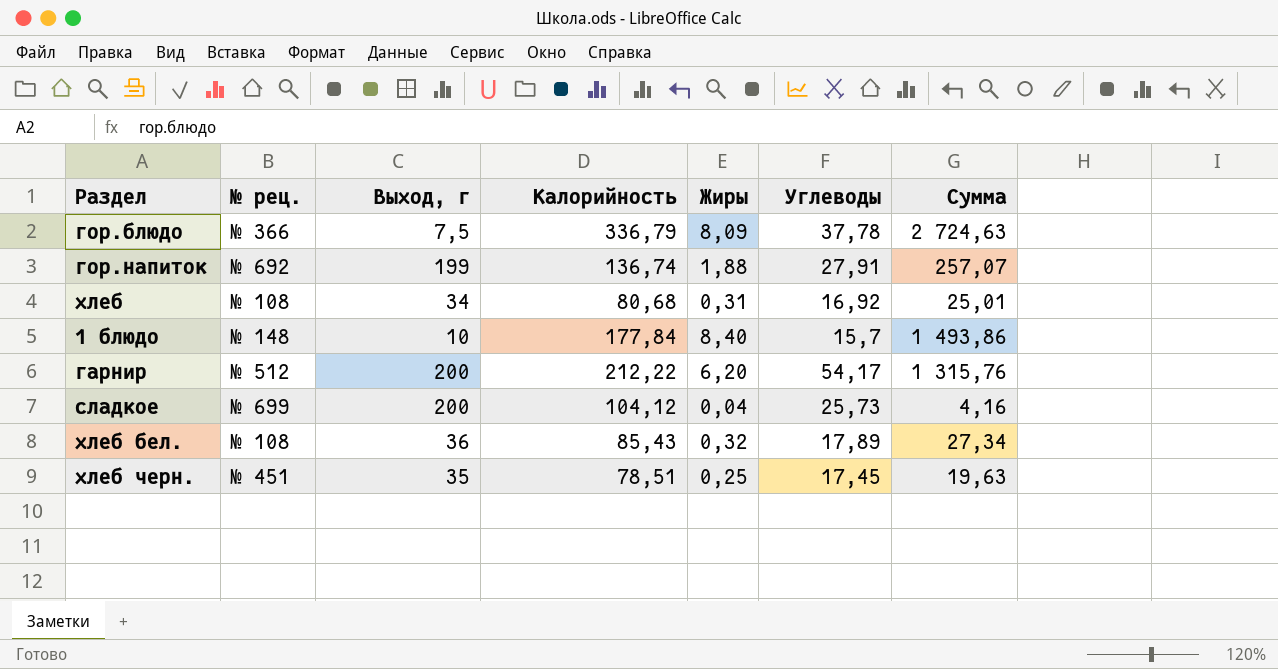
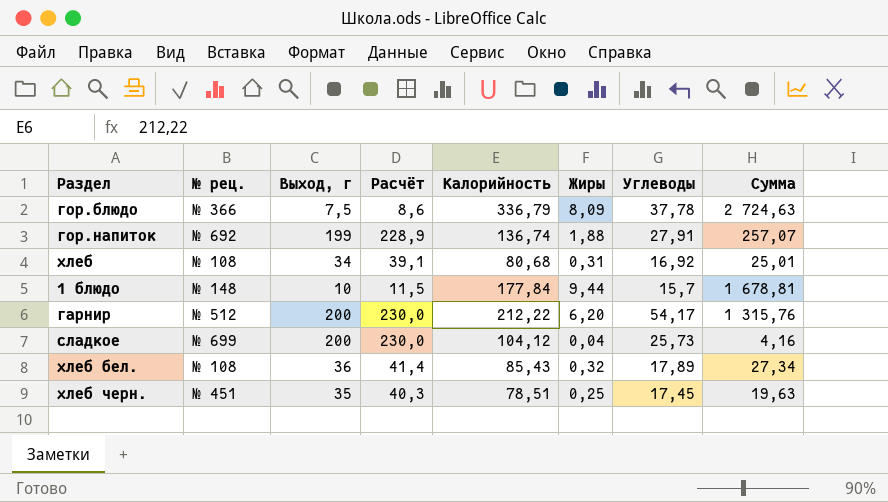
column Расчёт | formula: none -> [Выход, г] * 1,15
1 блюдо | Жиры: 8,40 -> 9,44
1 блюдо | Сумма: 1 493,86 -> 1 678,81

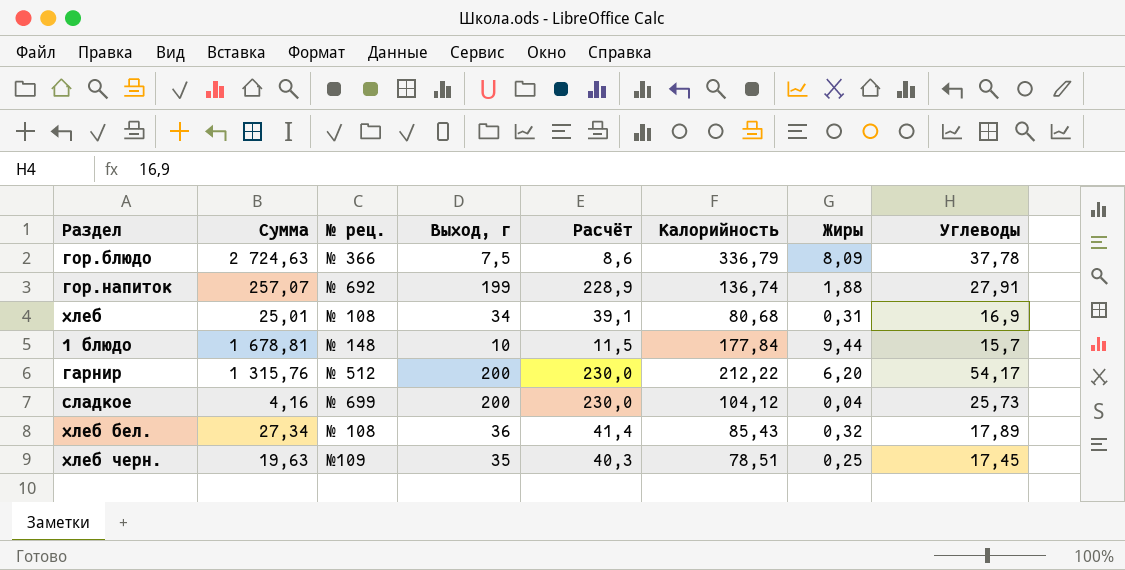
column Сумма | position: 8 -> 2
хлеб | Углеводы: 16,92 -> 16,9
хлеб черн. | № рец.: № 451 -> №109

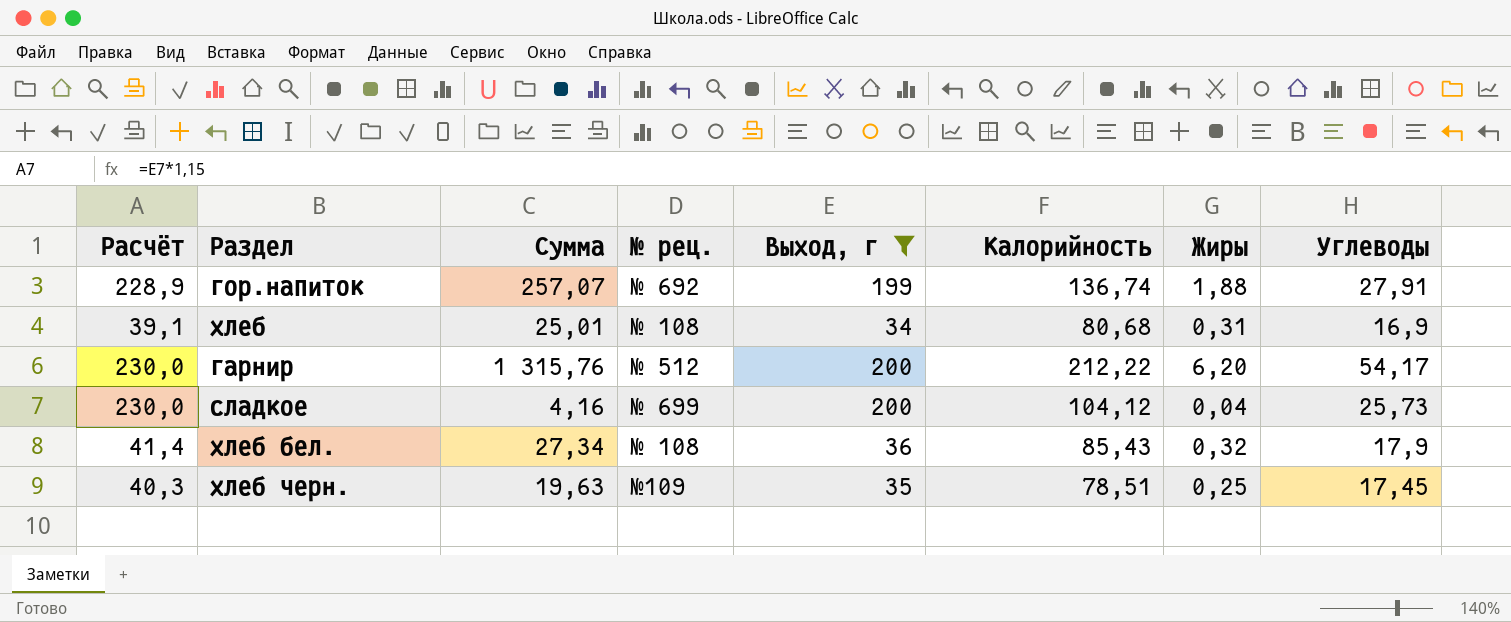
filter: none -> Выход, г >= 34
column Расчёт | position: 5 -> 1
хлеб бел. | Углеводы: 17,89 -> 17,9

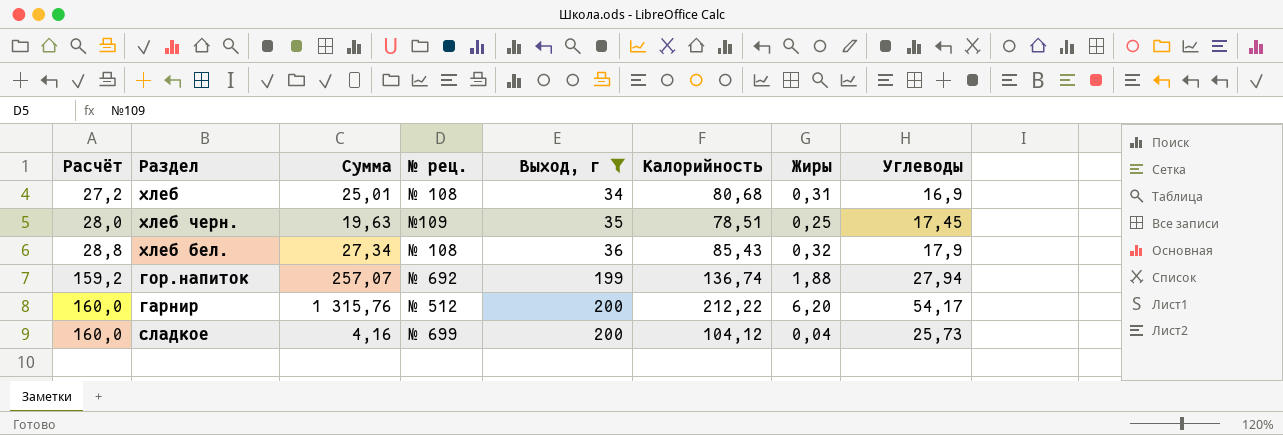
row order: none -> Расчёт ascending
column Расчёт | formula: [Выход, г] * 1,15 -> [Выход, г] * 0,8
гор.напиток | Углеводы: 27,91 -> 27,94

